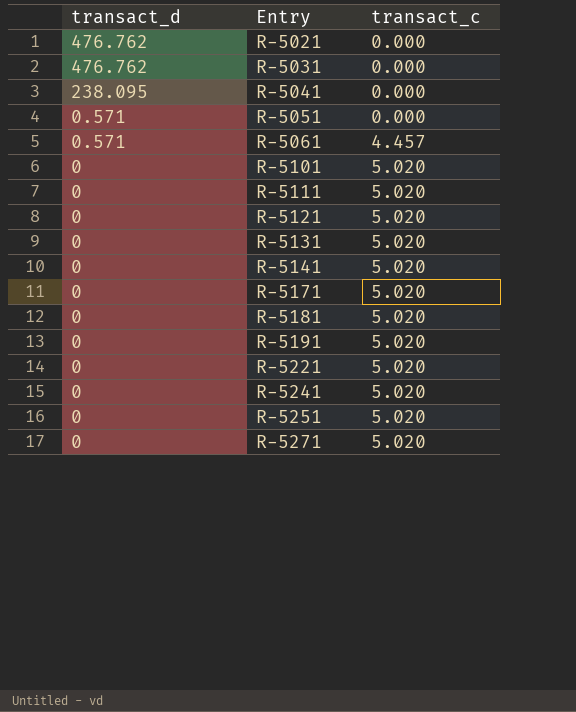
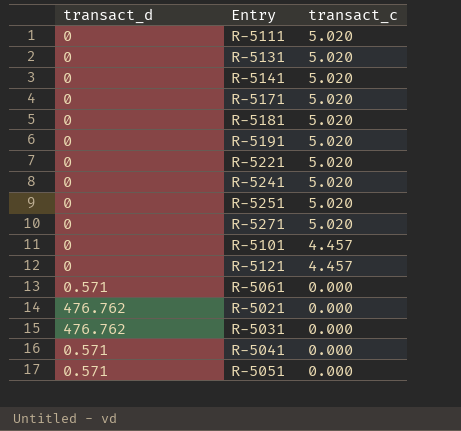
row order: transact_d descending -> transact_c descending
R-5101 | transact_c: 5.020 -> 4.457
R-5121 | transact_c: 5.020 -> 4.457
R-5061 | transact_c: 4.457 -> 0.000
R-5041 | transact_d: 238.095 -> 0.571

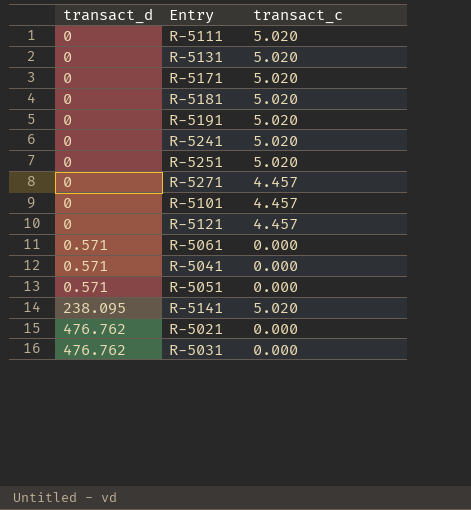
row order: transact_c descending -> transact_d ascending
row R-5221: 0 | 5.020 -> none
R-5271 | transact_c: 5.020 -> 4.457
R-5141 | transact_d: 0 -> 238.095

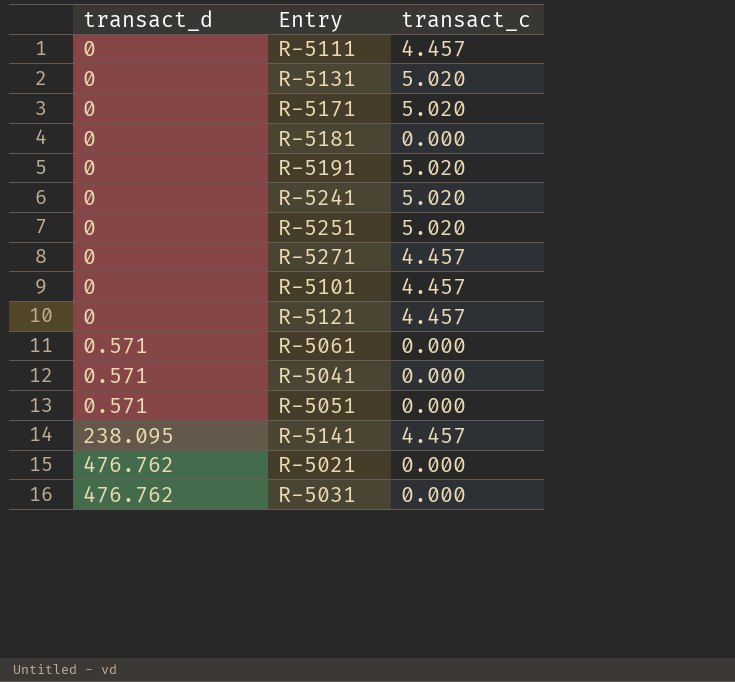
R-5111 | transact_c: 5.020 -> 4.457
R-5181 | transact_c: 5.020 -> 0.000
R-5141 | transact_c: 5.020 -> 4.457

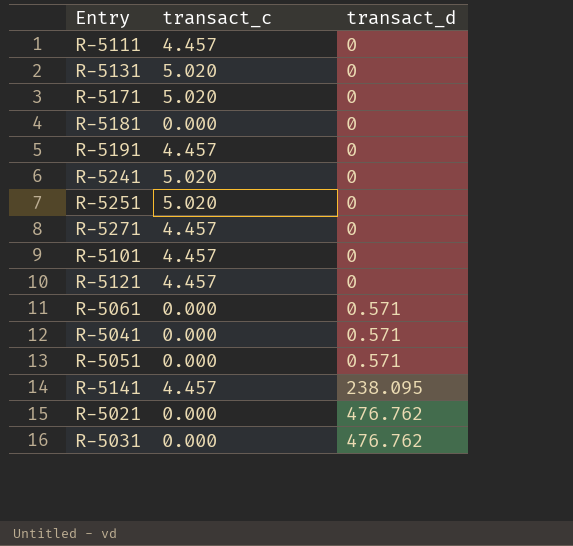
column transact_d | position: 1 -> 3
R-5191 | transact_c: 5.020 -> 4.457

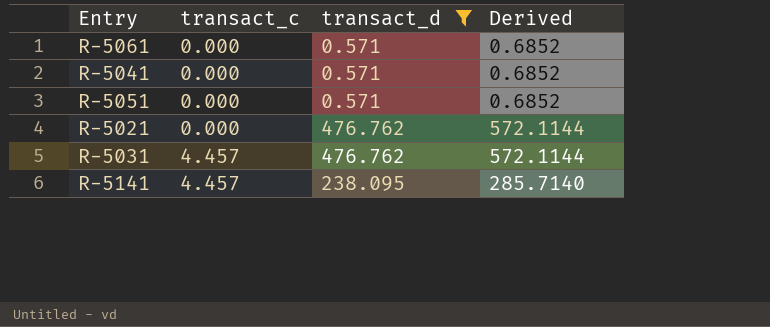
filter: none -> transact_d != 0
row order: transact_d ascending -> transact_c ascending
column Derived | formula: none -> [transact_d] * 1.2
R-5031 | transact_c: 0.000 -> 4.457

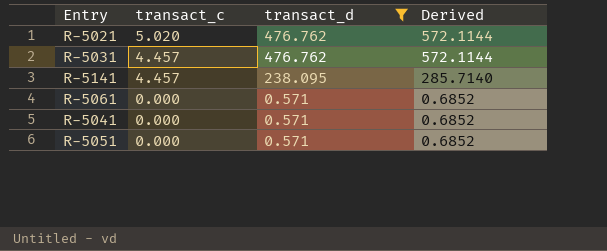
row order: transact_c ascending -> transact_c descending
R-5021 | transact_c: 0.000 -> 5.020

